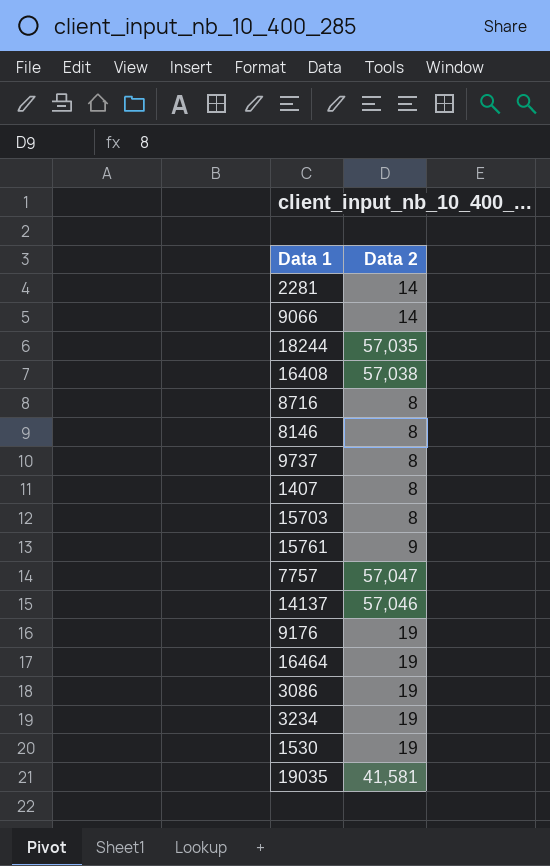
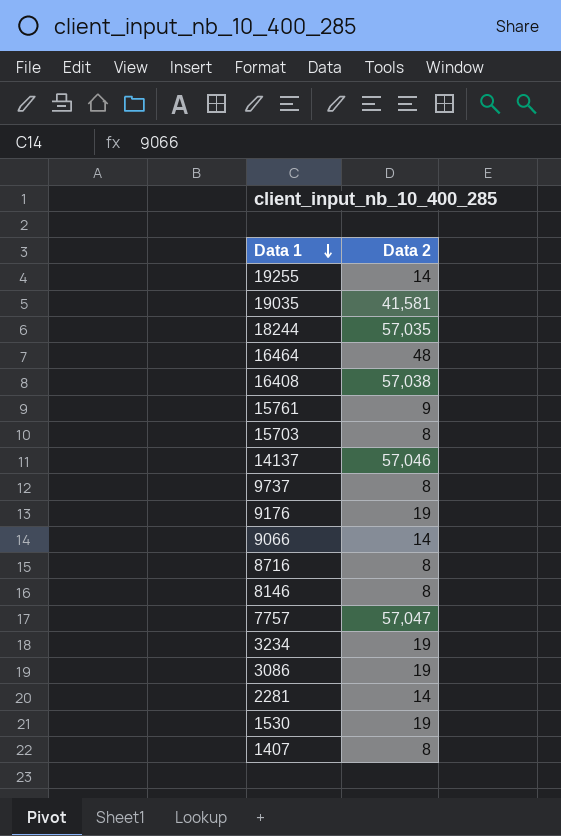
row order: none -> Data 1 descending
row 19255: none -> 14
16464 | Data 2: 19 -> 48

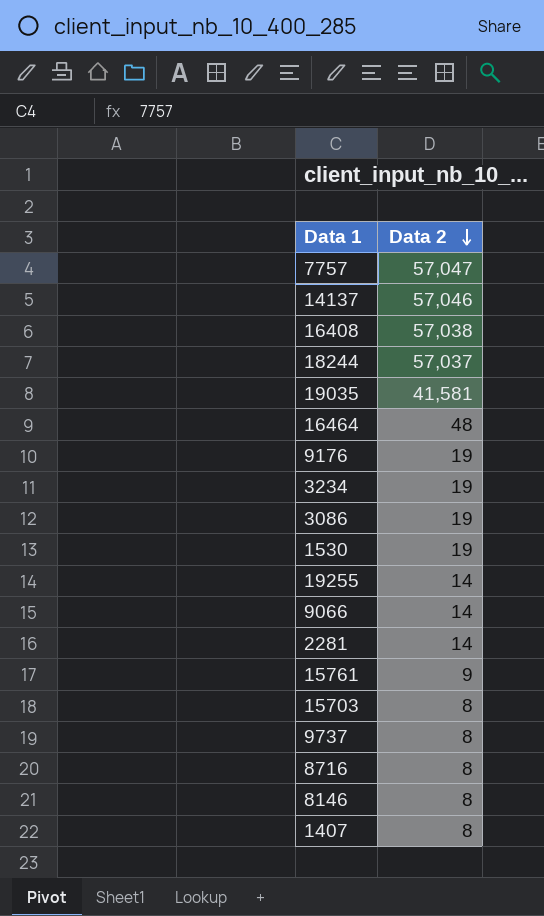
row order: Data 1 descending -> Data 2 descending
18244 | Data 2: 57,035 -> 57,037

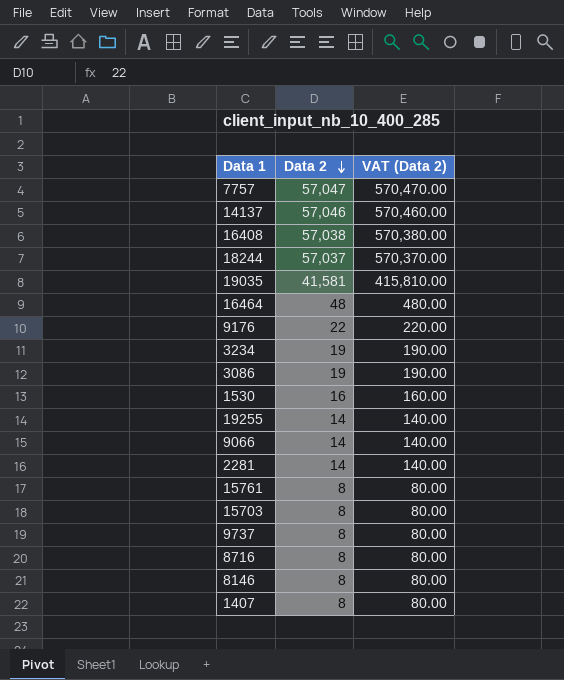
column VAT (Data 2) | formula: none -> [Data 2] * 10
9176 | Data 2: 19 -> 22
1530 | Data 2: 19 -> 16
15761 | Data 2: 9 -> 8

